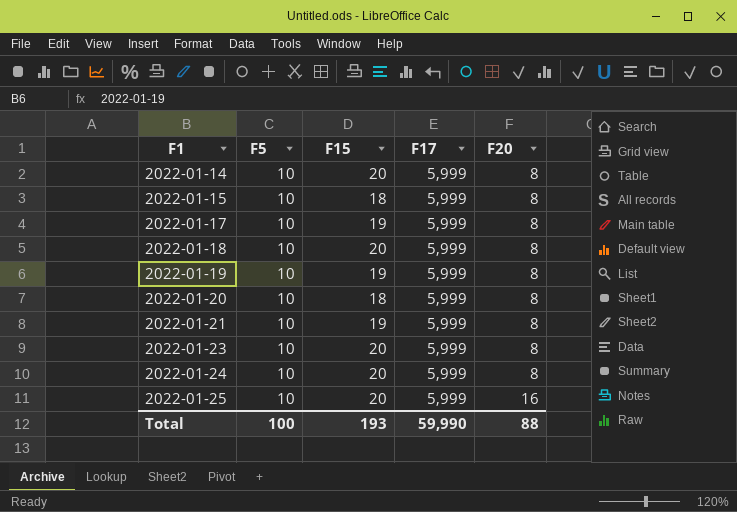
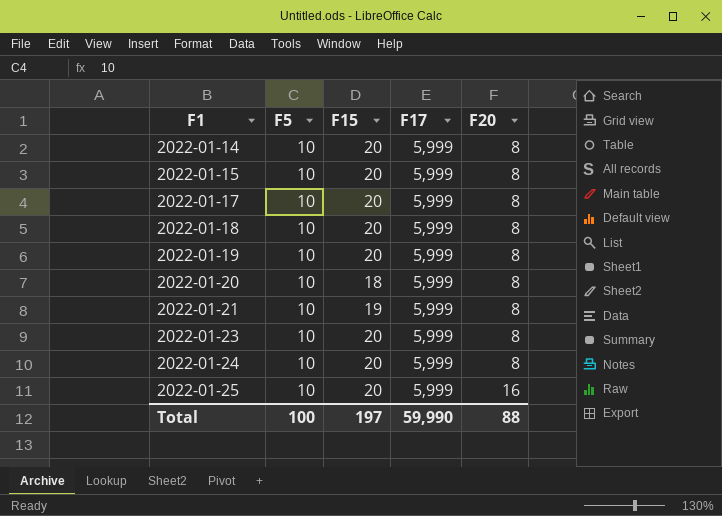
2022-01-15 | F15: 18 -> 20
2022-01-17 | F15: 19 -> 20
2022-01-19 | F15: 19 -> 20
Total | F15: 193 -> 197

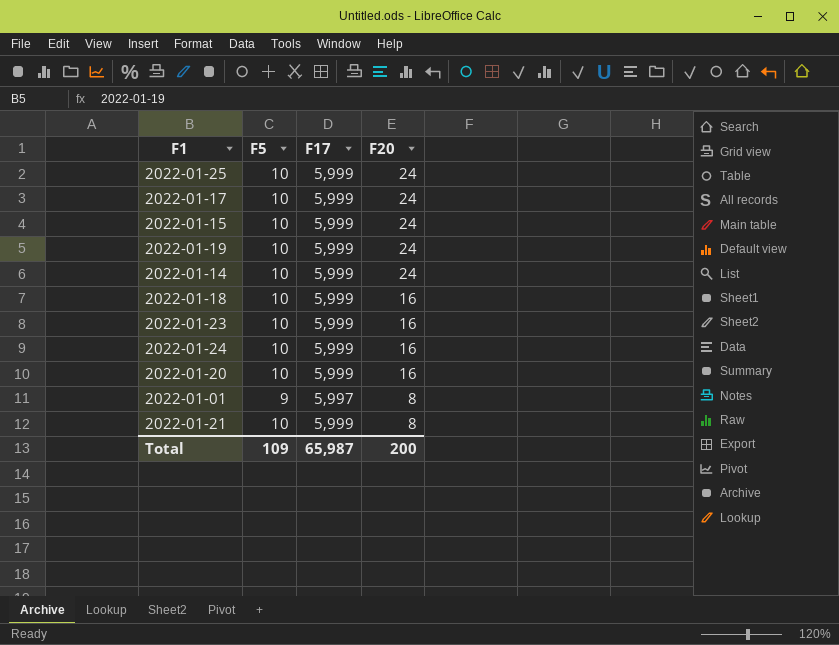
row order: F1 ascending -> F20 descending
column F15 | position: 3 -> none
2022-01-25 | F20: 16 -> 24
2022-01-17 | F20: 8 -> 24
2022-01-15 | F20: 8 -> 24
2022-01-19 | F20: 8 -> 24
2022-01-14 | F20: 8 -> 24
2022-01-18 | F20: 8 -> 16
2022-01-23 | F20: 8 -> 16
2022-01-24 | F20: 8 -> 16
2022-01-20 | F20: 8 -> 16
row 2022-01-01: none -> 9 | 5,997 | 8
Total | F5: 100 -> 109
Total | F17: 59,990 -> 65,987
Total | F20: 88 -> 200

